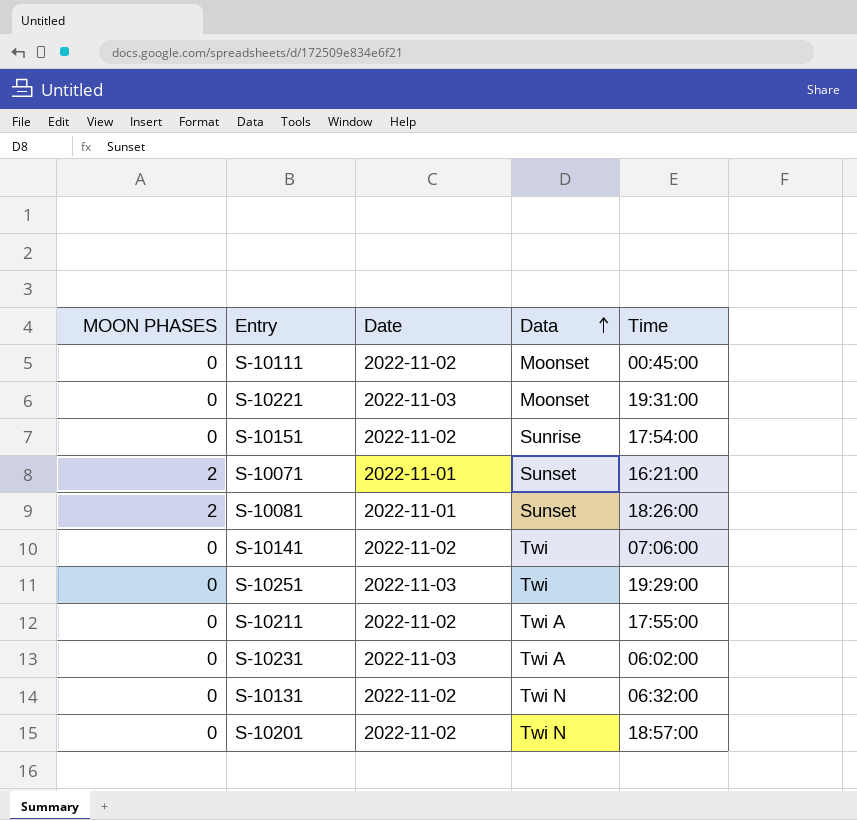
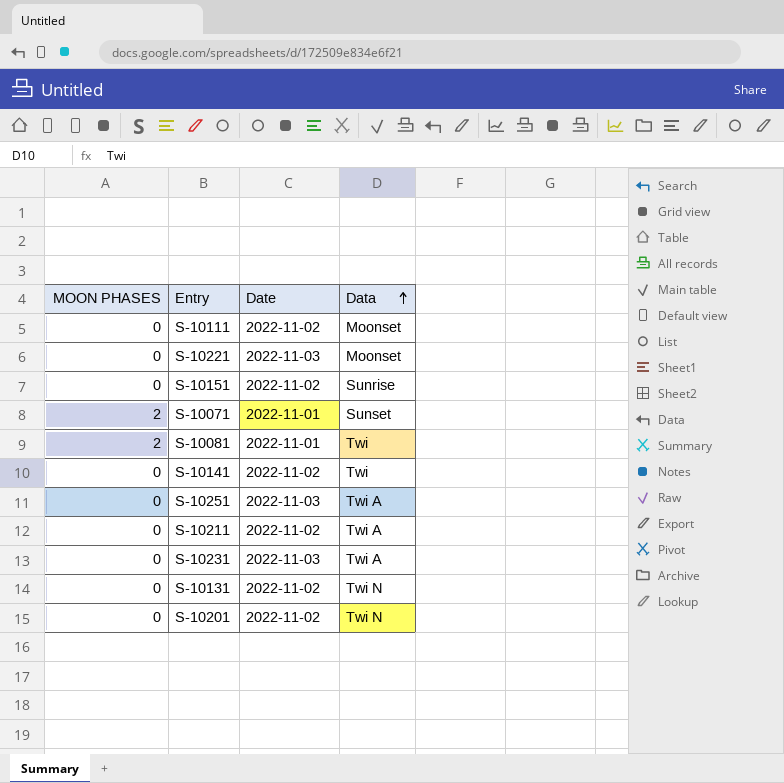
column Time | position: 5 -> none
S-10081 | Data: Sunset -> Twi
S-10251 | Data: Twi -> Twi A

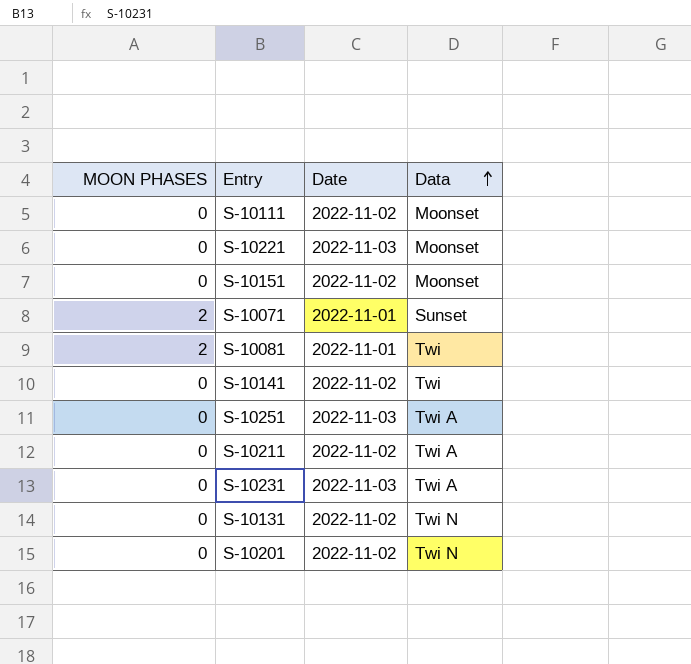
S-10151 | Data: Sunrise -> Moonset

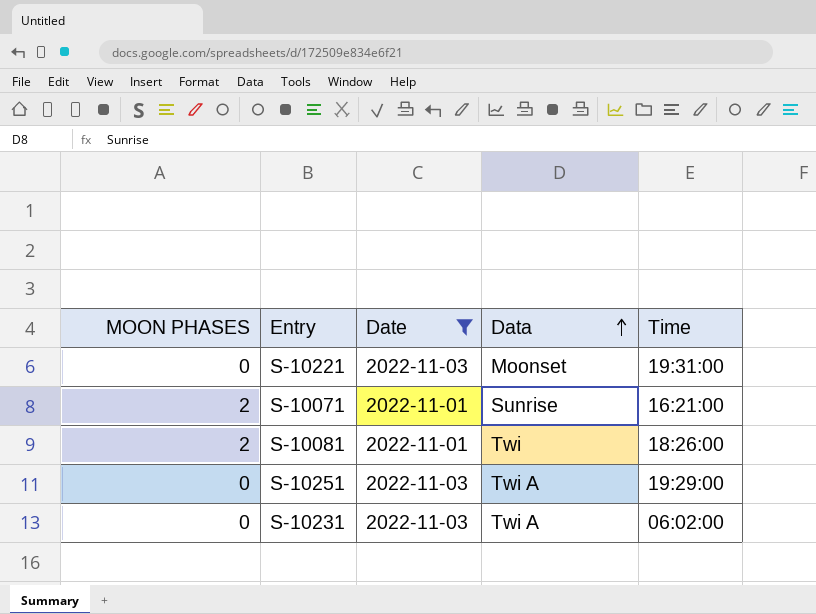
filter: none -> Date != 2022-11-02
column Time | position: none -> 5
S-10071 | Data: Sunset -> Sunrise

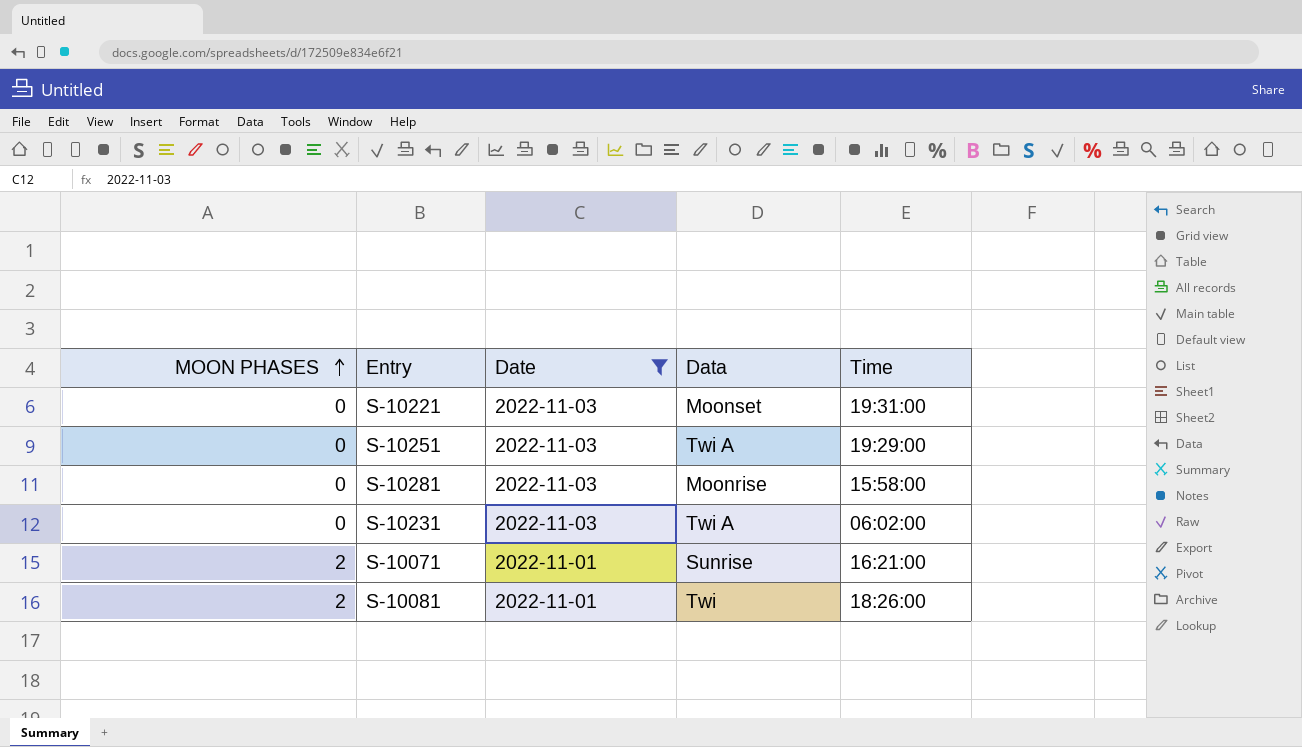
row order: Data ascending -> MOON PHASES ascending
row S-10281: none -> 0 | 2022-11-03 | Moonrise | 15:58:00

